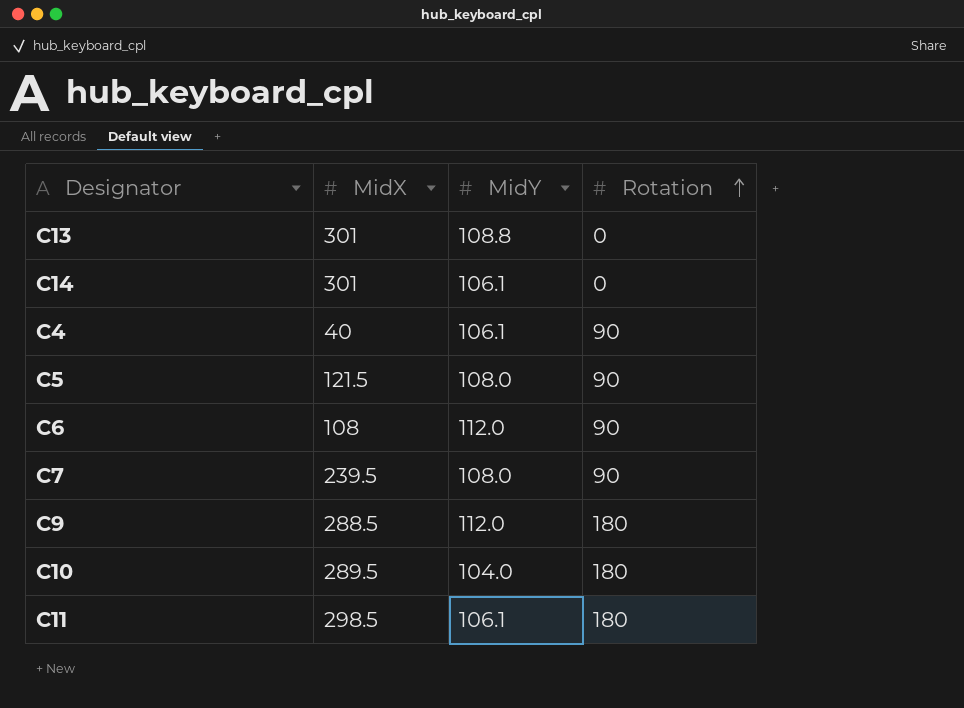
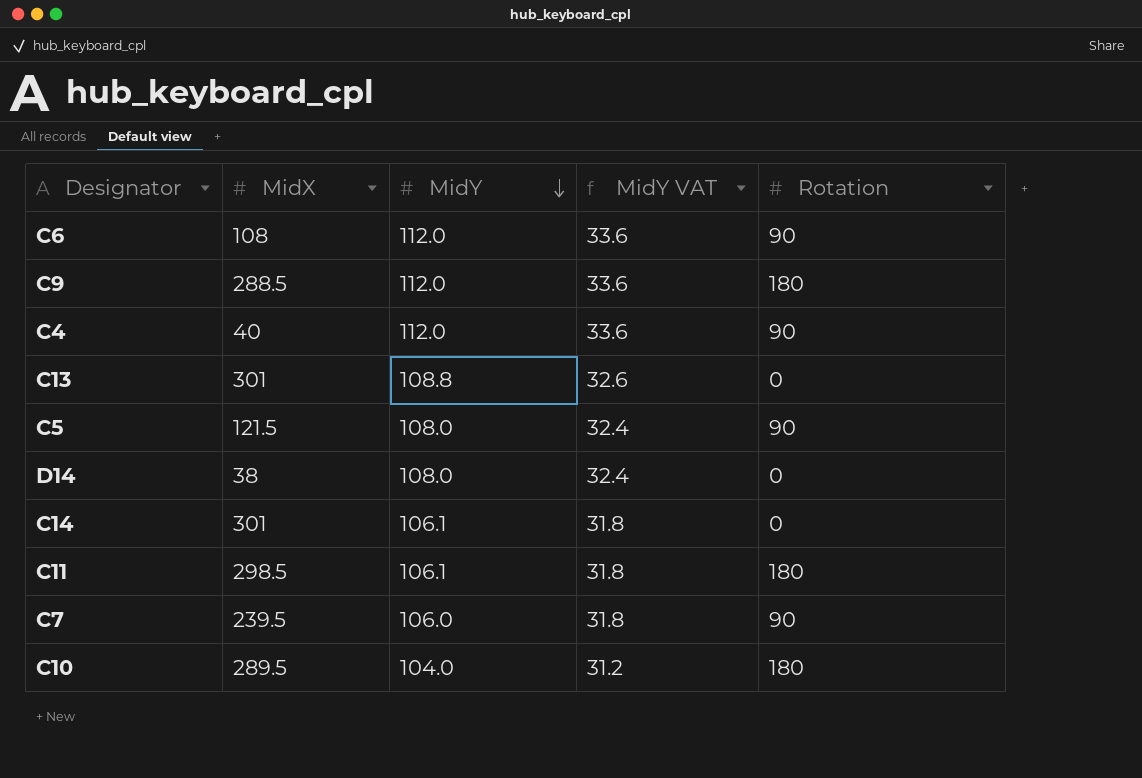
row order: Rotation ascending -> MidY descending
column MidY VAT | formula: none -> [MidY] * 0.3
C4 | MidY: 106.1 -> 112.0
row D14: none -> 38 | 108.0 | 32.4 | 0
C7 | MidY: 108.0 -> 106.0

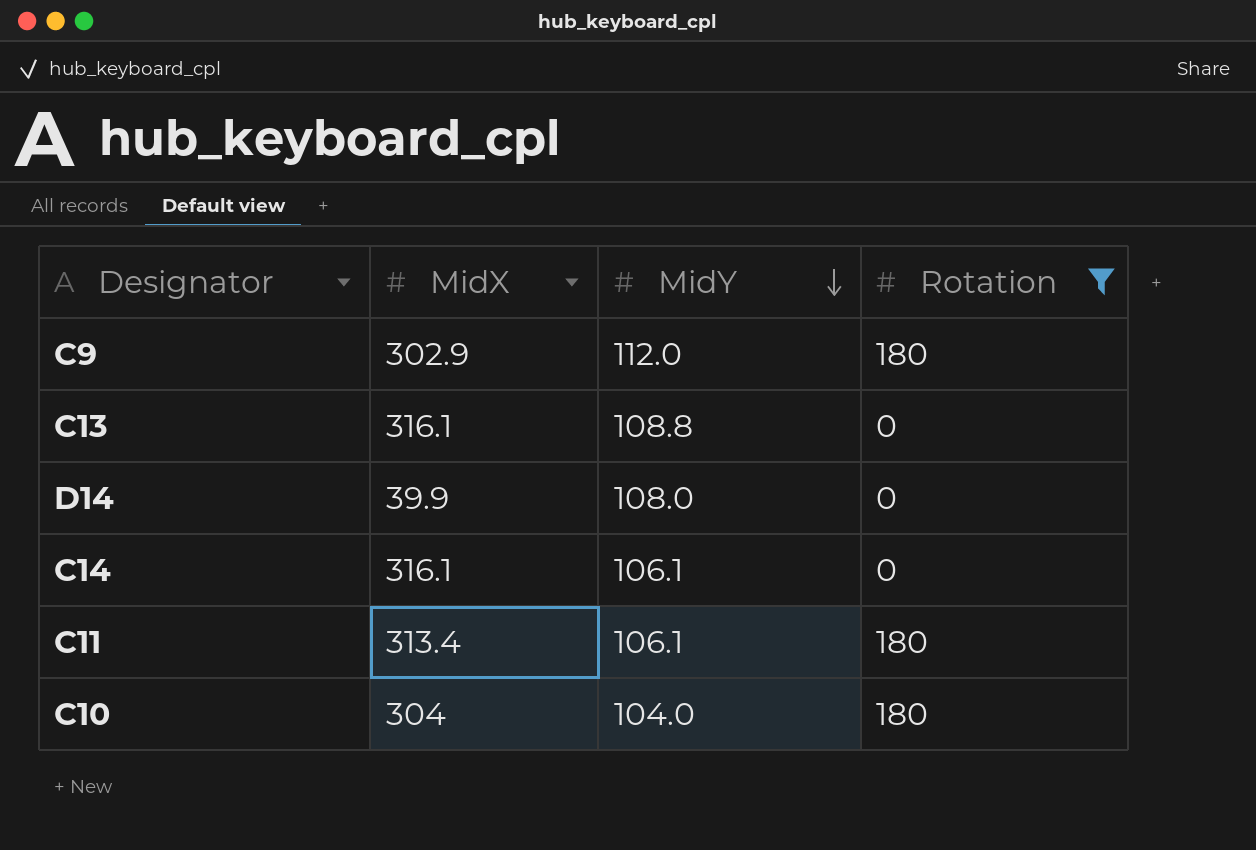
filter: none -> Rotation != 90
column MidY VAT | formula: [MidY] * 0.3 -> none
C9 | MidX: 288.5 -> 302.9
C13 | MidX: 301 -> 316.1
D14 | MidX: 38 -> 39.9
C14 | MidX: 301 -> 316.1
C11 | MidX: 298.5 -> 313.4
C10 | MidX: 289.5 -> 304

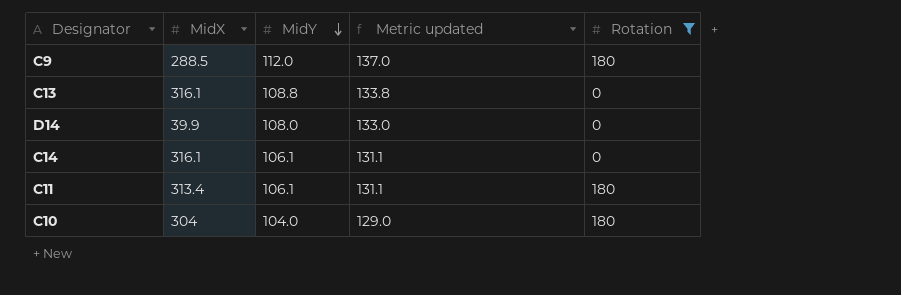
column Metric updated | formula: none -> [MidY] + 25
C9 | MidX: 302.9 -> 288.5

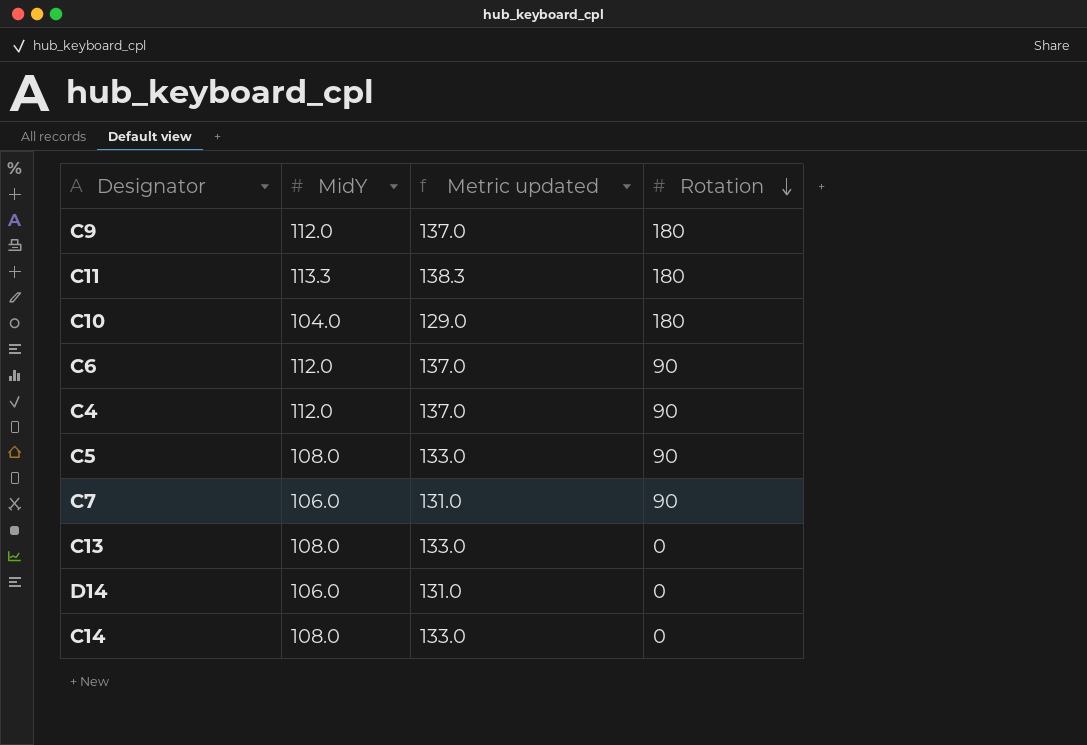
filter: Rotation != 90 -> none
row order: MidY descending -> Rotation descending
column MidX | position: 2 -> none
C11 | MidY: 106.1 -> 113.3
C11 | Metric updated: 131.1 -> 138.3
C13 | MidY: 108.8 -> 108.0
C13 | Metric updated: 133.8 -> 133.0
D14 | MidY: 108.0 -> 106.0
D14 | Metric updated: 133.0 -> 131.0
C14 | MidY: 106.1 -> 108.0
C14 | Metric updated: 131.1 -> 133.0

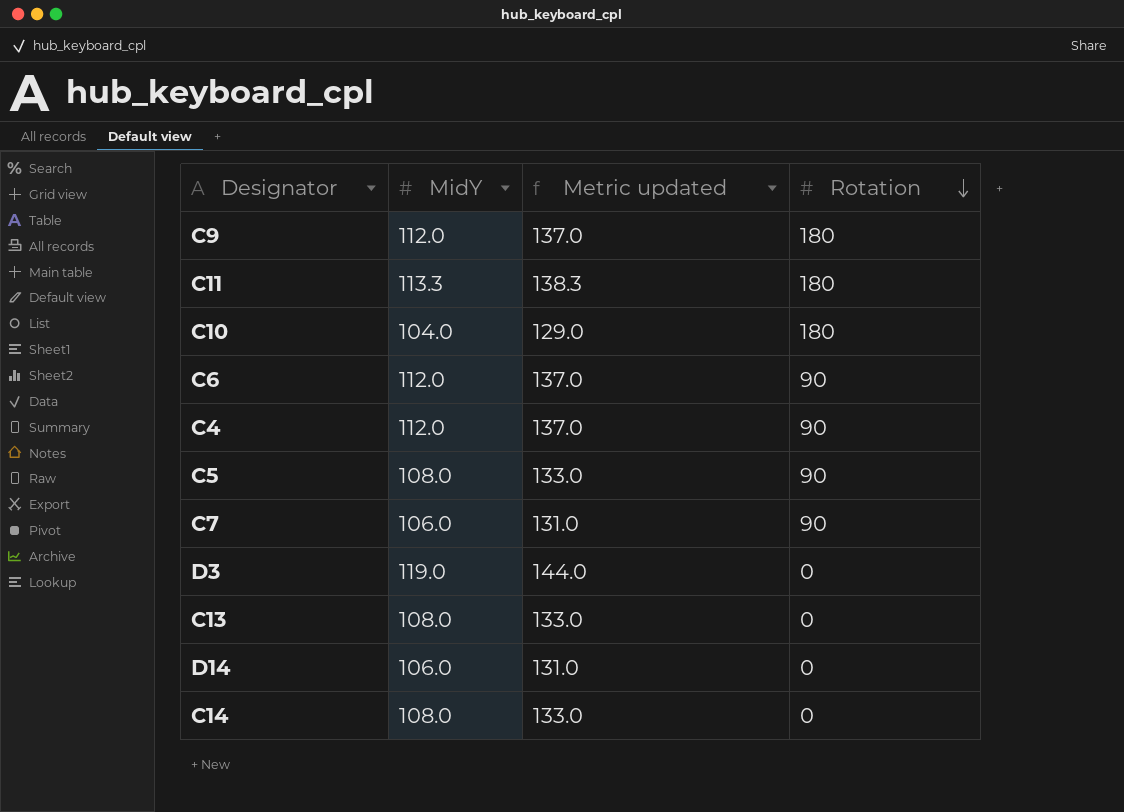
row D3: none -> 119.0 | 144.0 | 0

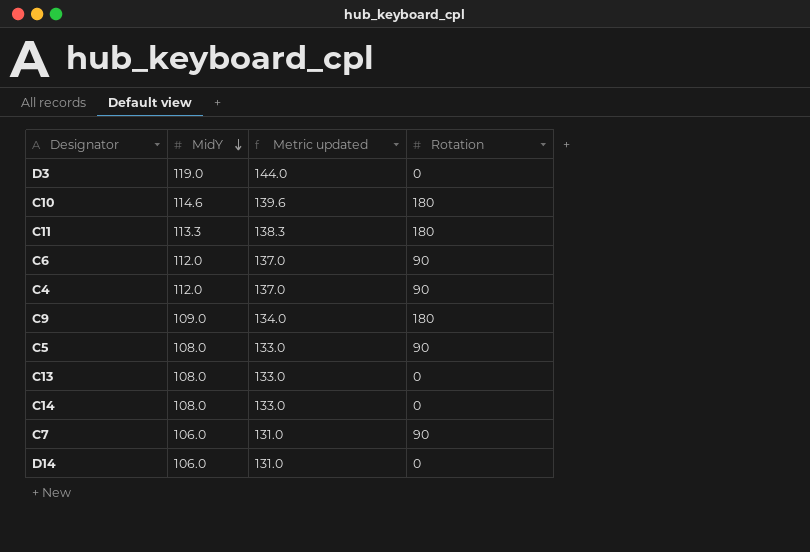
row order: Rotation descending -> MidY descending
C10 | MidY: 104.0 -> 114.6
C10 | Metric updated: 129.0 -> 139.6
C9 | MidY: 112.0 -> 109.0
C9 | Metric updated: 137.0 -> 134.0

